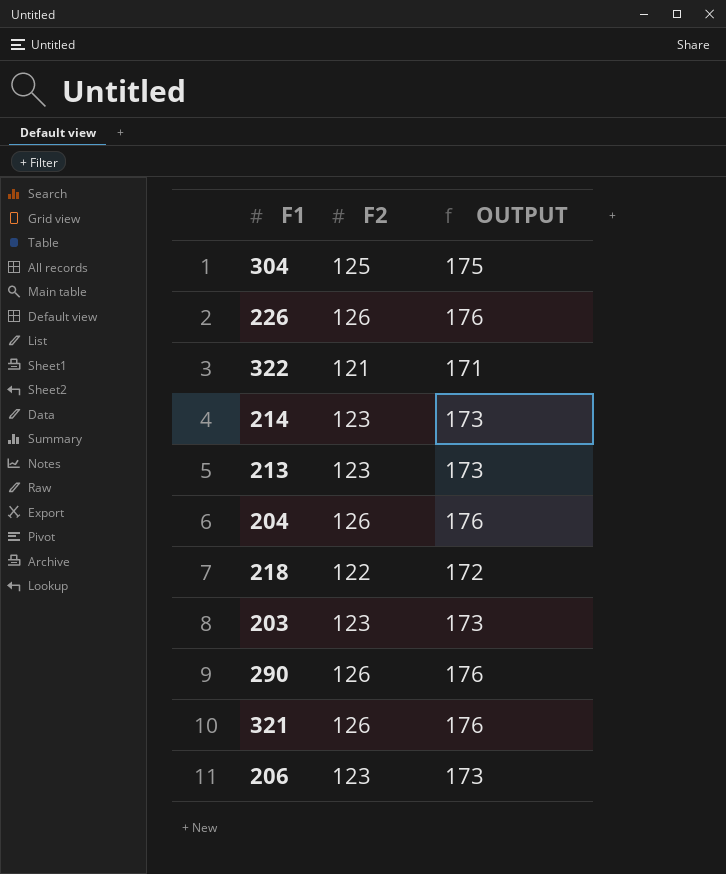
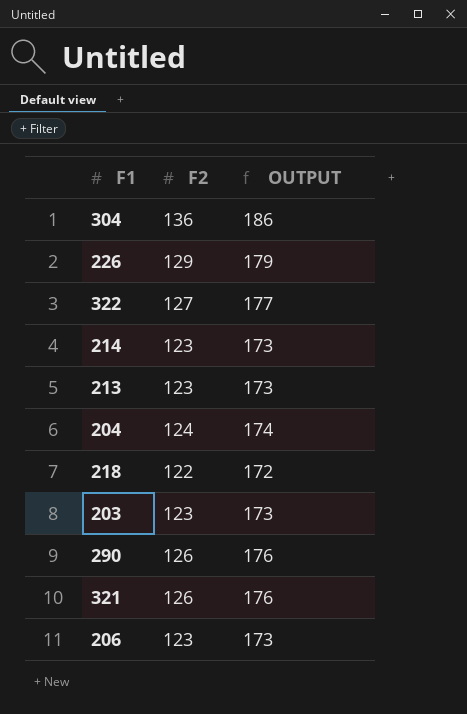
304 | F2: 125 -> 136
304 | OUTPUT: 175 -> 186
226 | F2: 126 -> 129
226 | OUTPUT: 176 -> 179
322 | F2: 121 -> 127
322 | OUTPUT: 171 -> 177
204 | F2: 126 -> 124
204 | OUTPUT: 176 -> 174

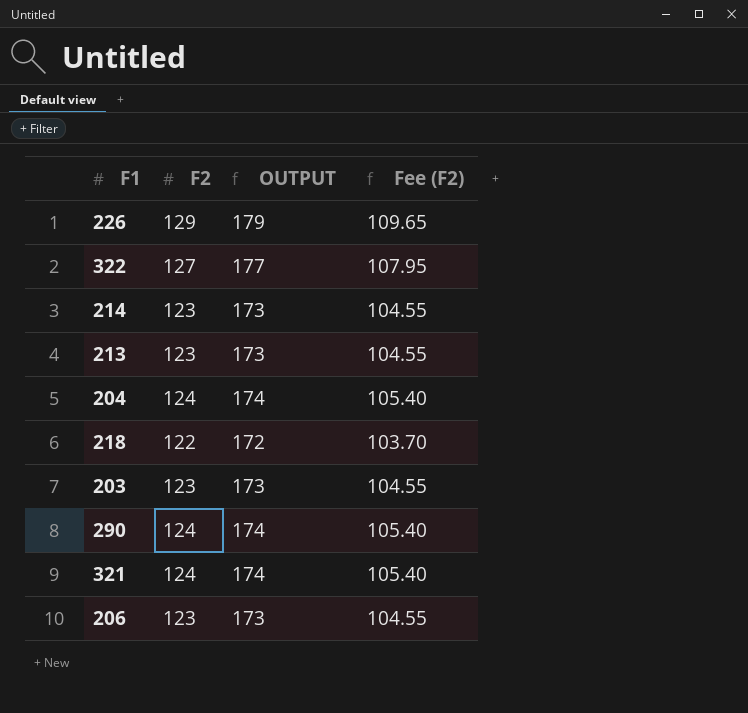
column Fee (F2) | formula: none -> [F2] * 0.85
row 304: 136 | 186 -> none
290 | F2: 126 -> 124
290 | OUTPUT: 176 -> 174
321 | F2: 126 -> 124
321 | OUTPUT: 176 -> 174

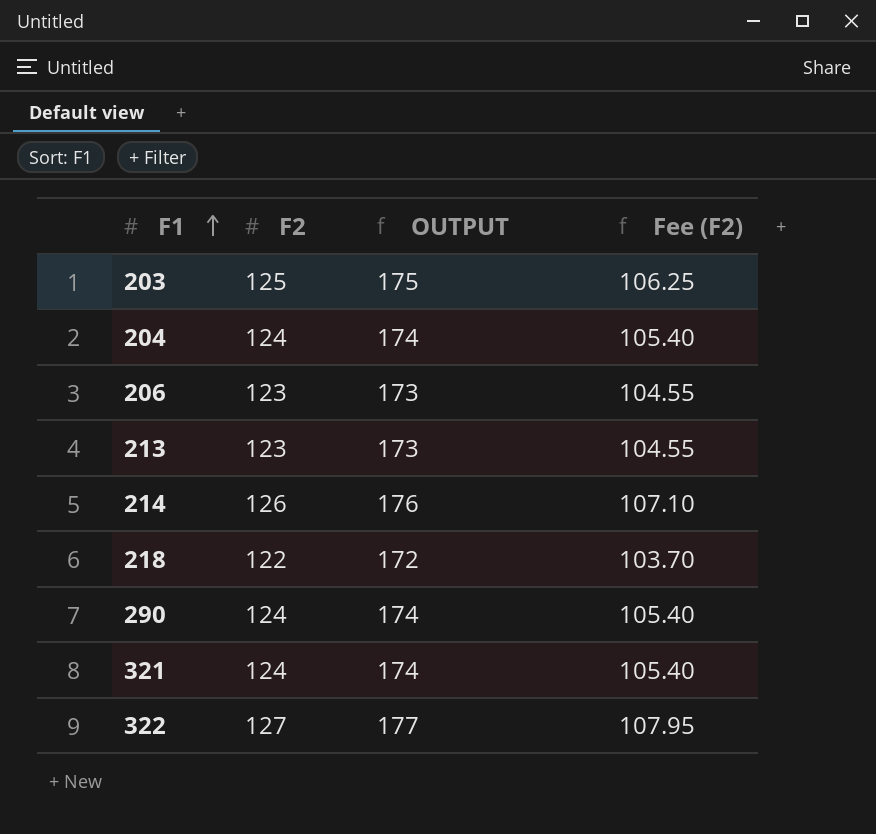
row order: none -> F1 ascending
row 226: 129 | 179 | 109.65 -> none
203 | F2: 123 -> 125
203 | OUTPUT: 173 -> 175
203 | Fee (F2): 104.55 -> 106.25
214 | F2: 123 -> 126
214 | OUTPUT: 173 -> 176
214 | Fee (F2): 104.55 -> 107.10

